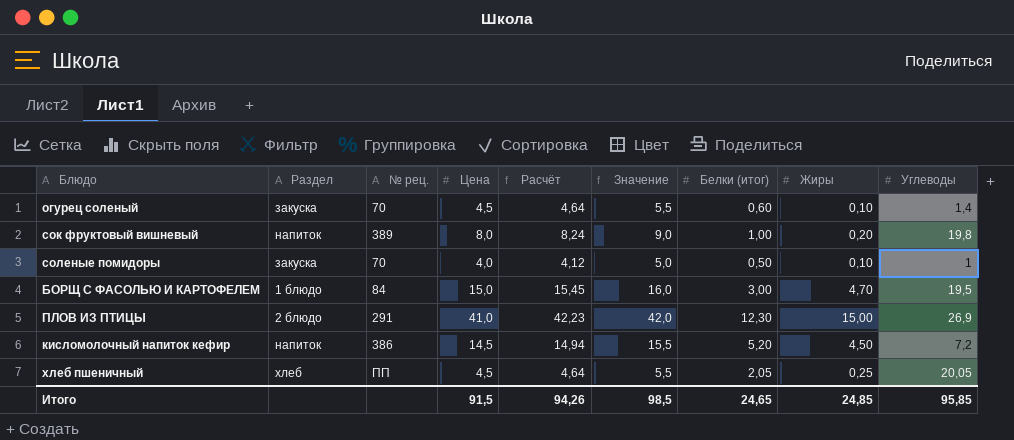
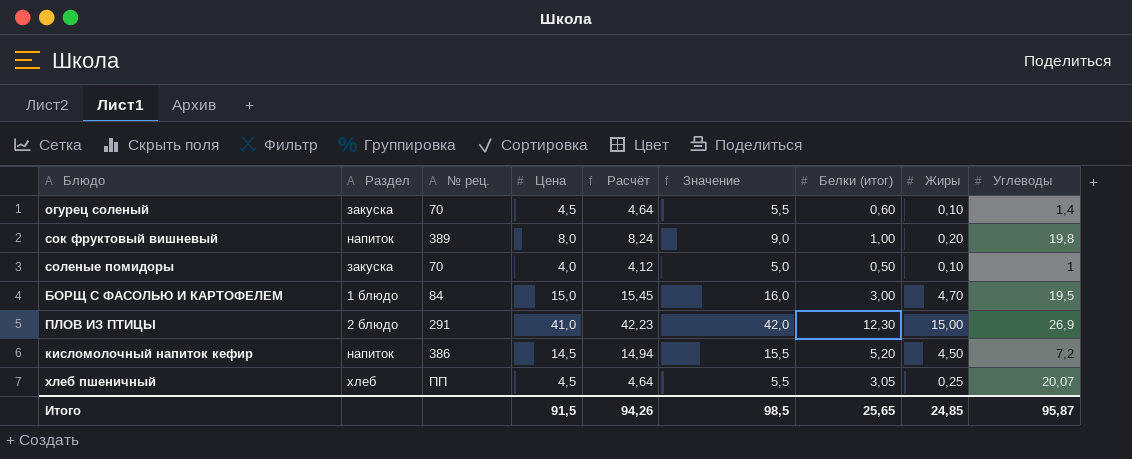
хлеб пшеничный | Белки (итог): 2,05 -> 3,05
хлеб пшеничный | Углеводы: 20,05 -> 20,07
Итого | Белки (итог): 24,65 -> 25,65
Итого | Углеводы: 95,85 -> 95,87

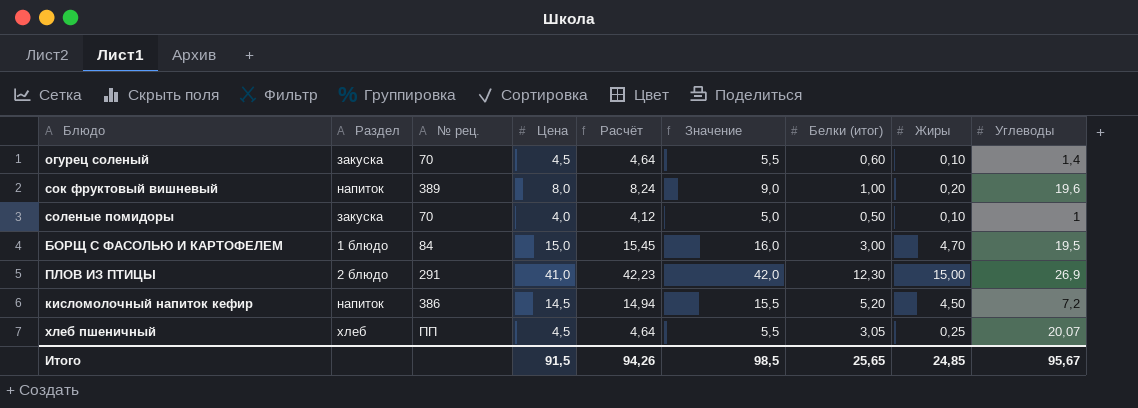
сок фруктовый вишневый | Углеводы: 19,8 -> 19,6
Итого | Углеводы: 95,87 -> 95,67

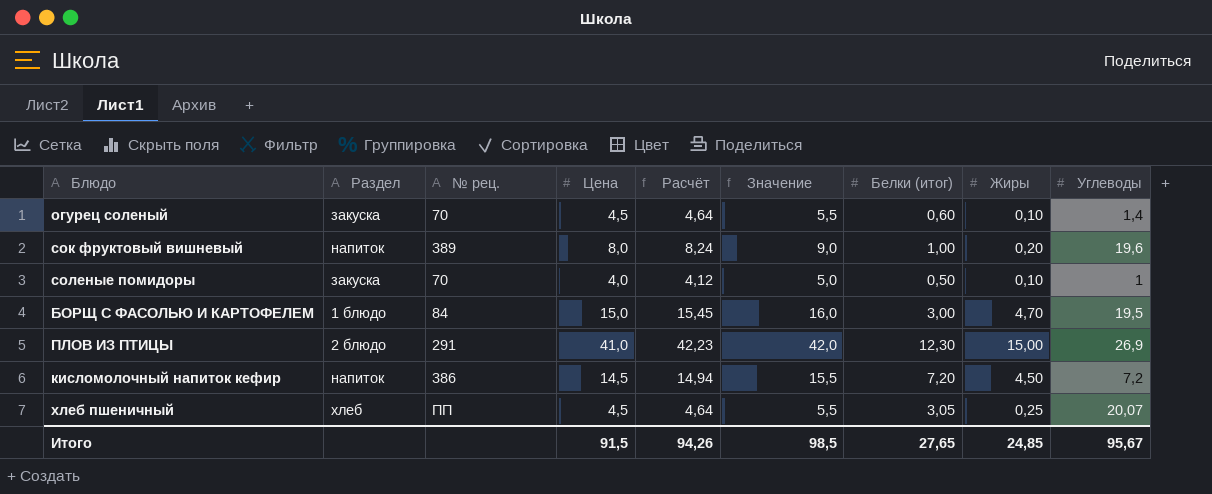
кисломолочный напиток кефир | Белки (итог): 5,20 -> 7,20
Итого | Белки (итог): 25,65 -> 27,65

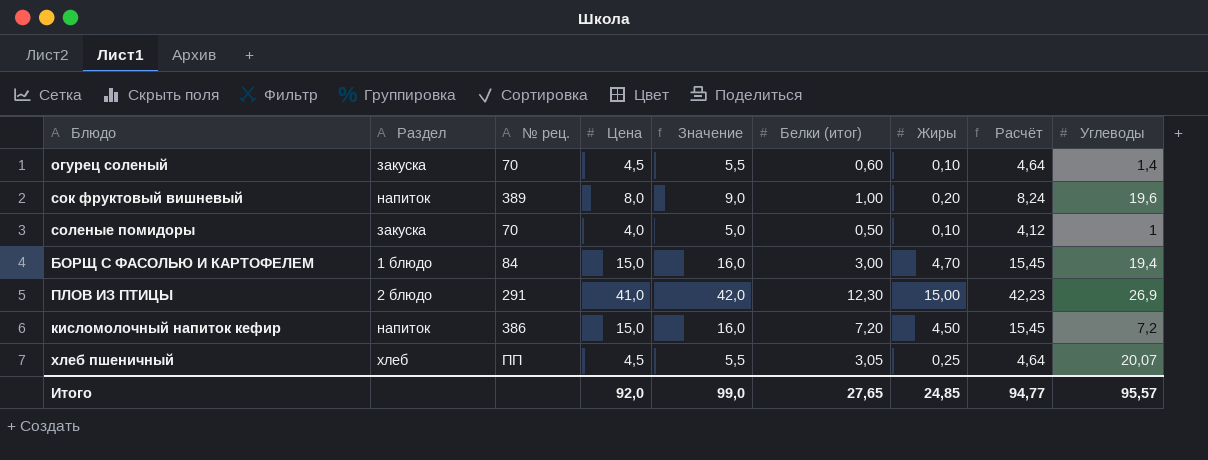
column Расчёт | position: 5 -> 8
БОРЩ С ФАСОЛЬЮ И КАРТОФЕЛЕМ | Углеводы: 19,5 -> 19,4
кисломолочный напиток кефир | Цена: 14,5 -> 15,0
кисломолочный напиток кефир | Значение: 15,5 -> 16,0
кисломолочный напиток кефир | Расчёт: 14,94 -> 15,45
Итого | Цена: 91,5 -> 92,0
Итого | Значение: 98,5 -> 99,0
Итого | Расчёт: 94,26 -> 94,77
Итого | Углеводы: 95,67 -> 95,57

